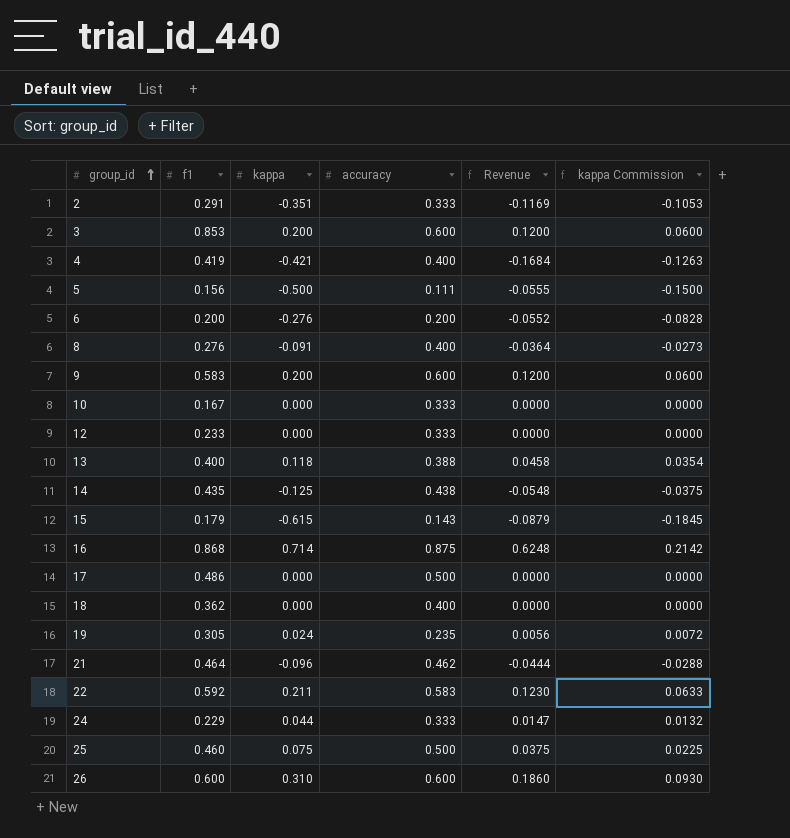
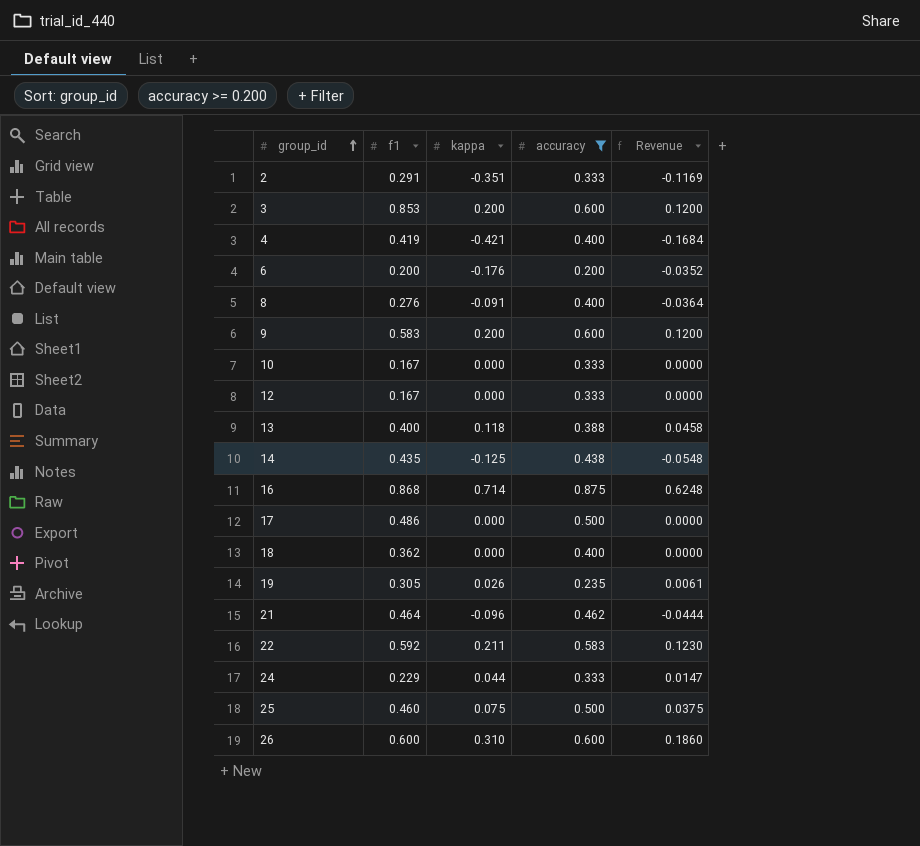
filter: none -> accuracy >= 0.200
column kappa Commission | formula: [kappa] * 0.3 -> none
6 | kappa: -0.276 -> -0.176
6 | Revenue: -0.0552 -> -0.0352
12 | f1: 0.233 -> 0.167
19 | kappa: 0.024 -> 0.026
19 | Revenue: 0.0056 -> 0.0061

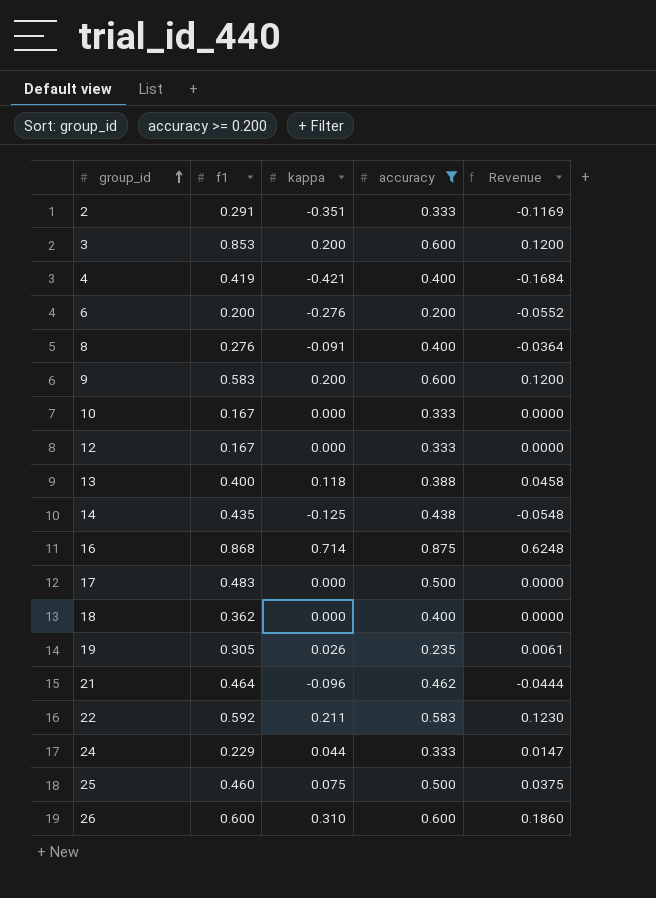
6 | kappa: -0.176 -> -0.276
6 | Revenue: -0.0352 -> -0.0552
17 | f1: 0.486 -> 0.483

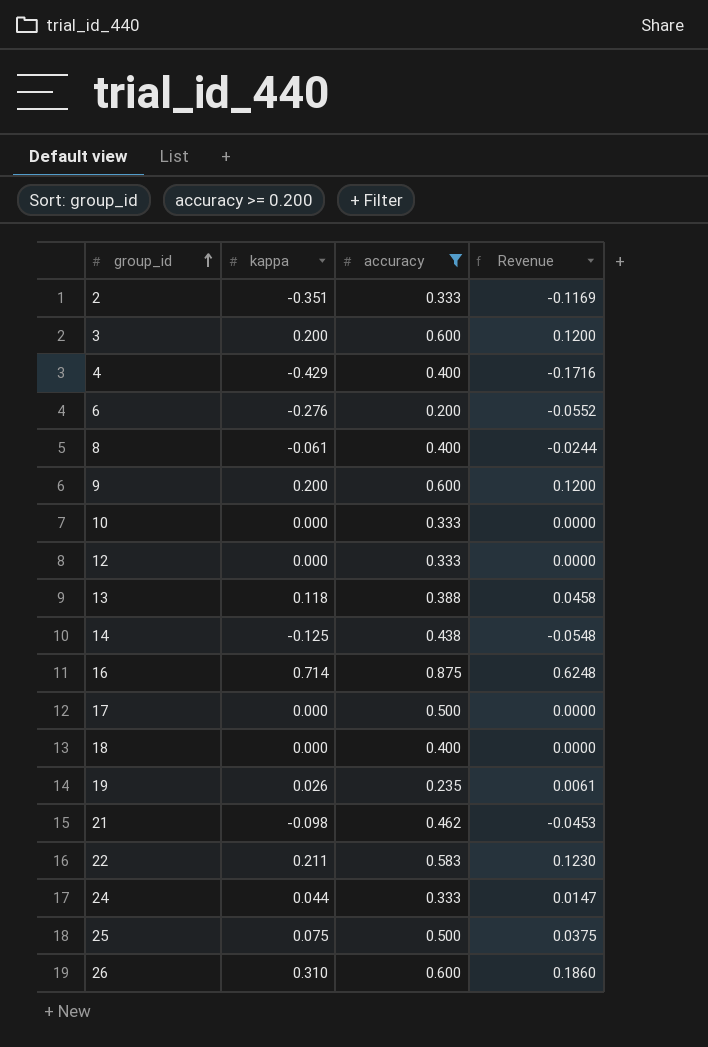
column f1 | position: 2 -> none
4 | kappa: -0.421 -> -0.429
4 | Revenue: -0.1684 -> -0.1716
8 | kappa: -0.091 -> -0.061
8 | Revenue: -0.0364 -> -0.0244
21 | kappa: -0.096 -> -0.098
21 | Revenue: -0.0444 -> -0.0453

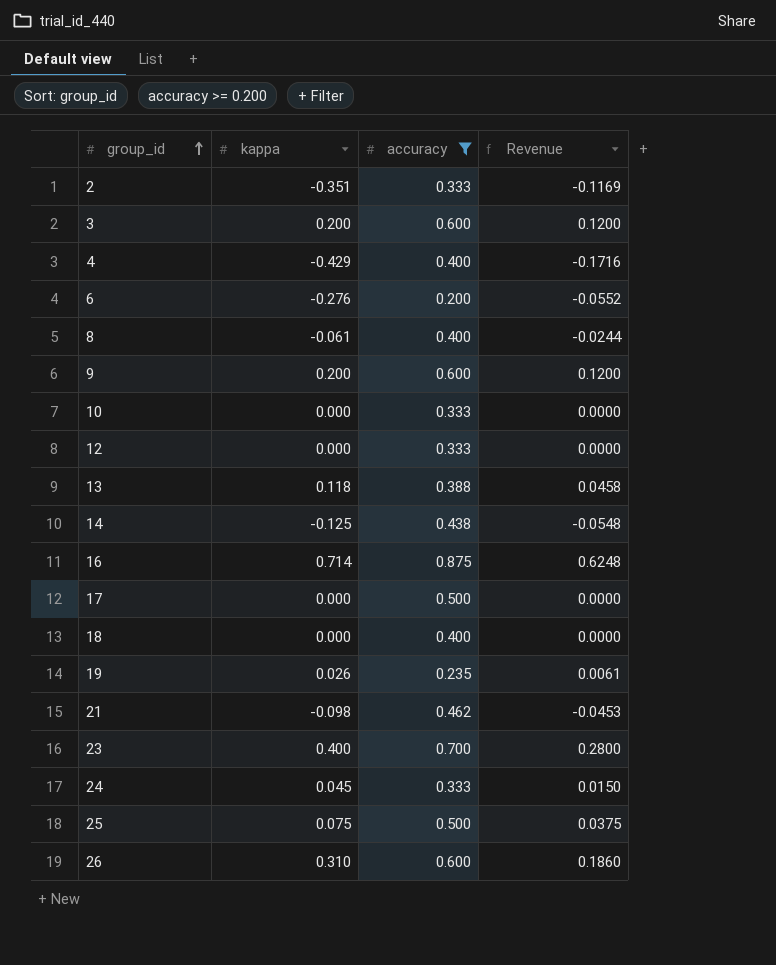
row 22: 0.211 | 0.583 | 0.1230 -> none
row 23: none -> 0.400 | 0.700 | 0.2800
24 | kappa: 0.044 -> 0.045
24 | Revenue: 0.0147 -> 0.0150

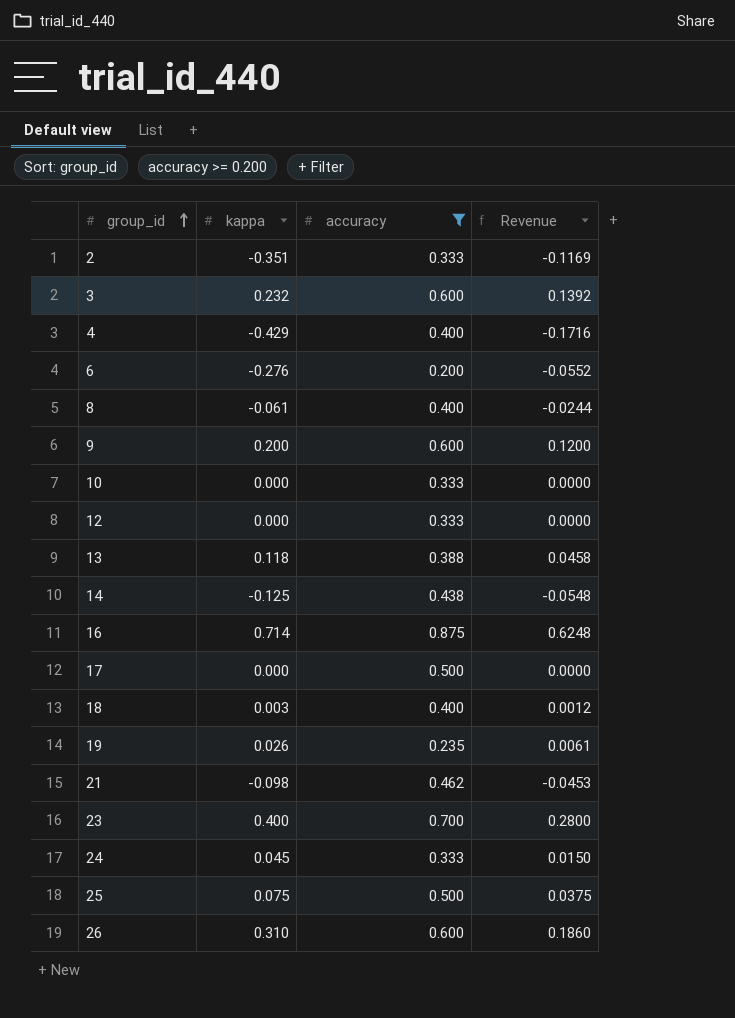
3 | kappa: 0.200 -> 0.232
3 | Revenue: 0.1200 -> 0.1392
18 | kappa: 0.000 -> 0.003
18 | Revenue: 0.0000 -> 0.0012

